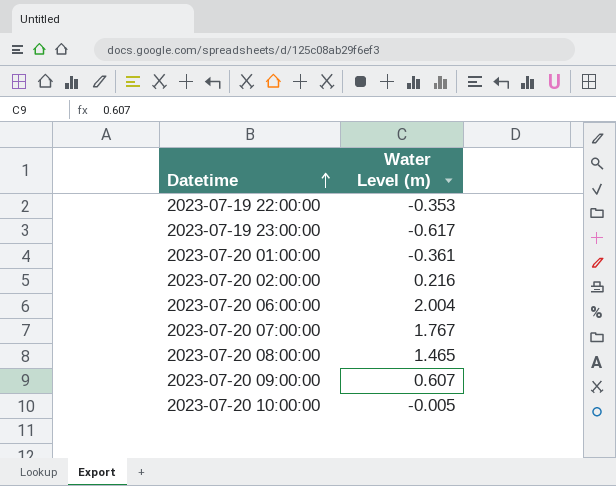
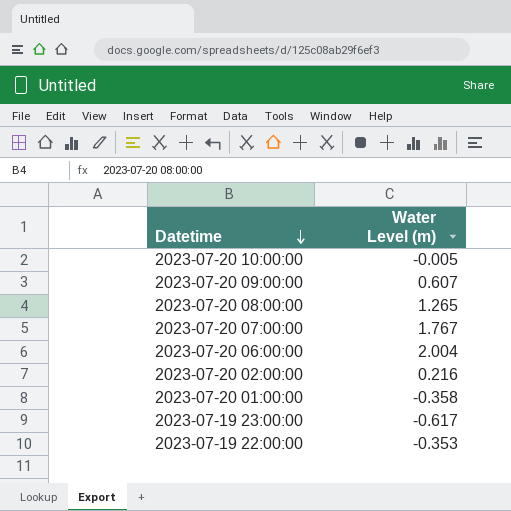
row order: Datetime ascending -> Datetime descending
2023-07-20 08:00:00 | Water Level (m): 1.465 -> 1.265
2023-07-20 01:00:00 | Water Level (m): -0.361 -> -0.358

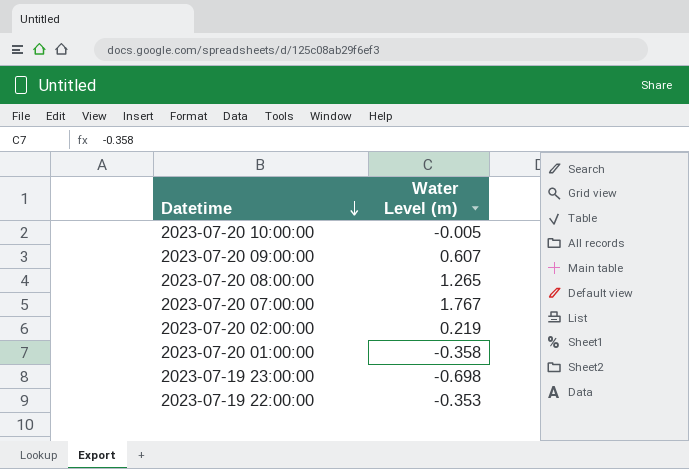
row 2023-07-20 06:00:00: 2.004 -> none
2023-07-20 02:00:00 | Water Level (m): 0.216 -> 0.219
2023-07-19 23:00:00 | Water Level (m): -0.617 -> -0.698

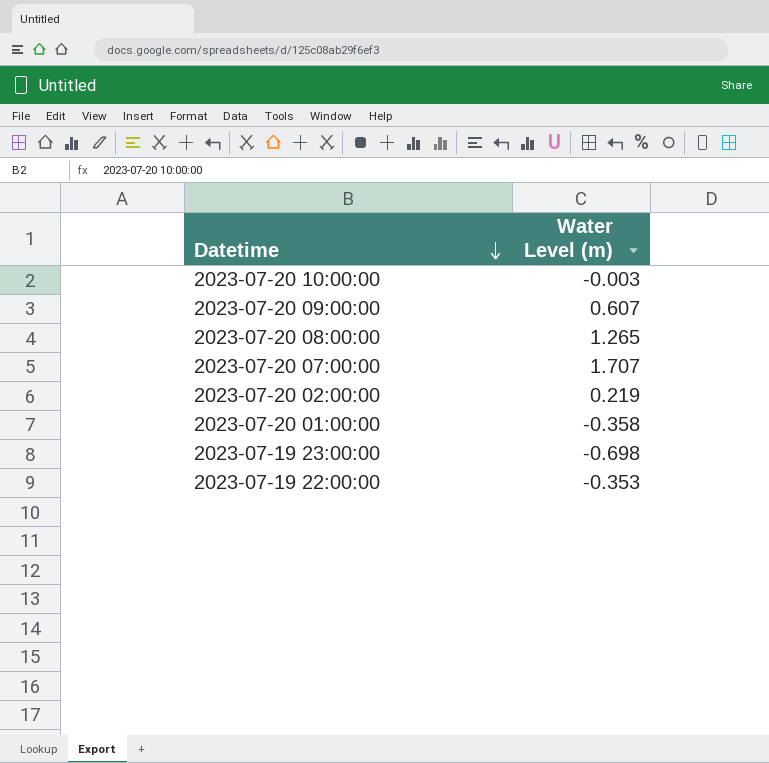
2023-07-20 10:00:00 | Water Level (m): -0.005 -> -0.003
2023-07-20 07:00:00 | Water Level (m): 1.767 -> 1.707

